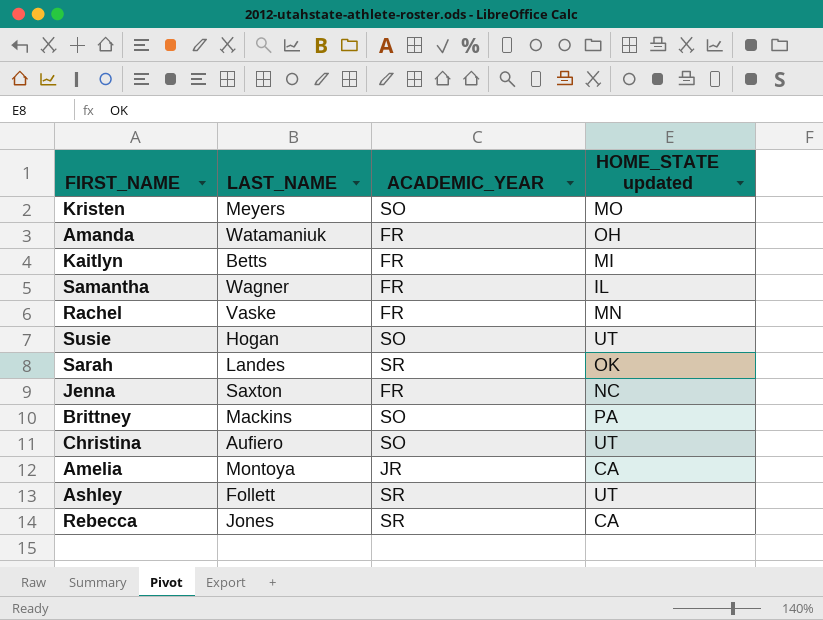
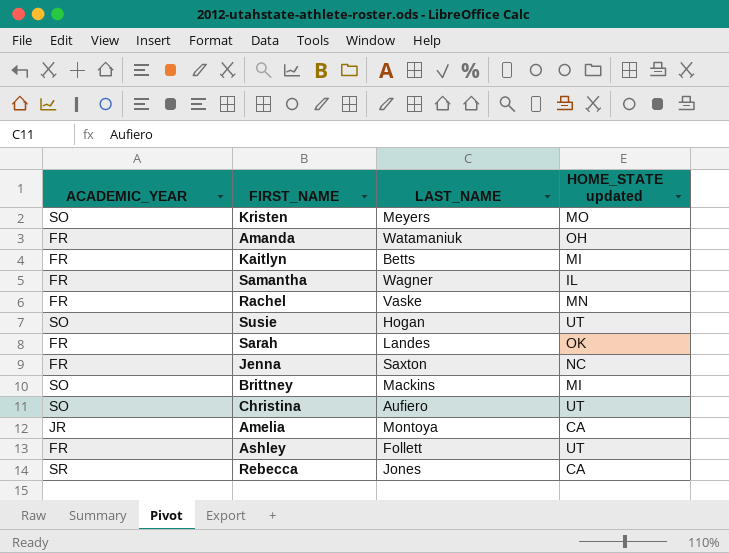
column ACADEMIC_YEAR | position: 3 -> 1
Sarah | ACADEMIC_YEAR: SR -> FR
Brittney | HOME_STATE updated: PA -> MI
Ashley | ACADEMIC_YEAR: SR -> FR

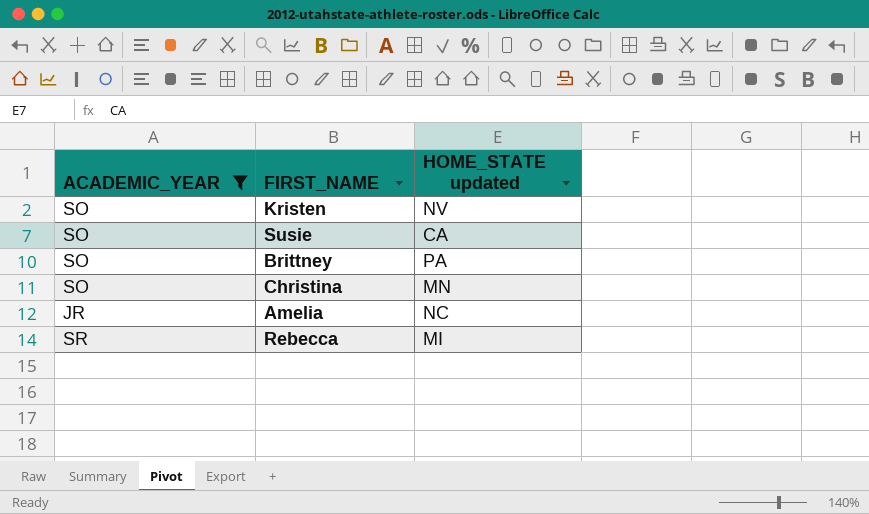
filter: none -> ACADEMIC_YEAR != FR
column LAST_NAME | position: 3 -> none
Kristen | HOME_STATE updated: MO -> NV
Susie | HOME_STATE updated: UT -> CA
Brittney | HOME_STATE updated: MI -> PA
Christina | HOME_STATE updated: UT -> MN
Amelia | HOME_STATE updated: CA -> NC
Rebecca | HOME_STATE updated: CA -> MI

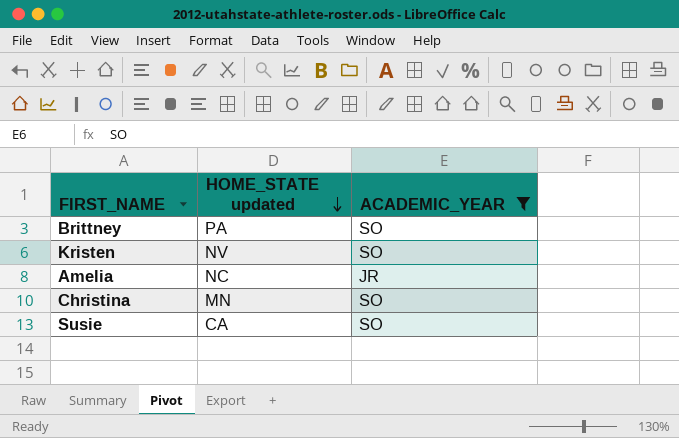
row order: none -> HOME_STATE updated descending
column ACADEMIC_YEAR | position: 1 -> 3
row Rebecca: SR | MI -> none

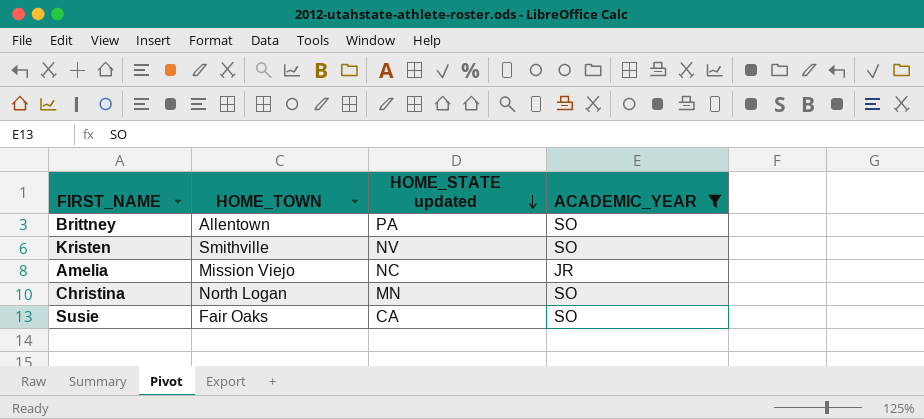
column HOME_TOWN | position: none -> 2

